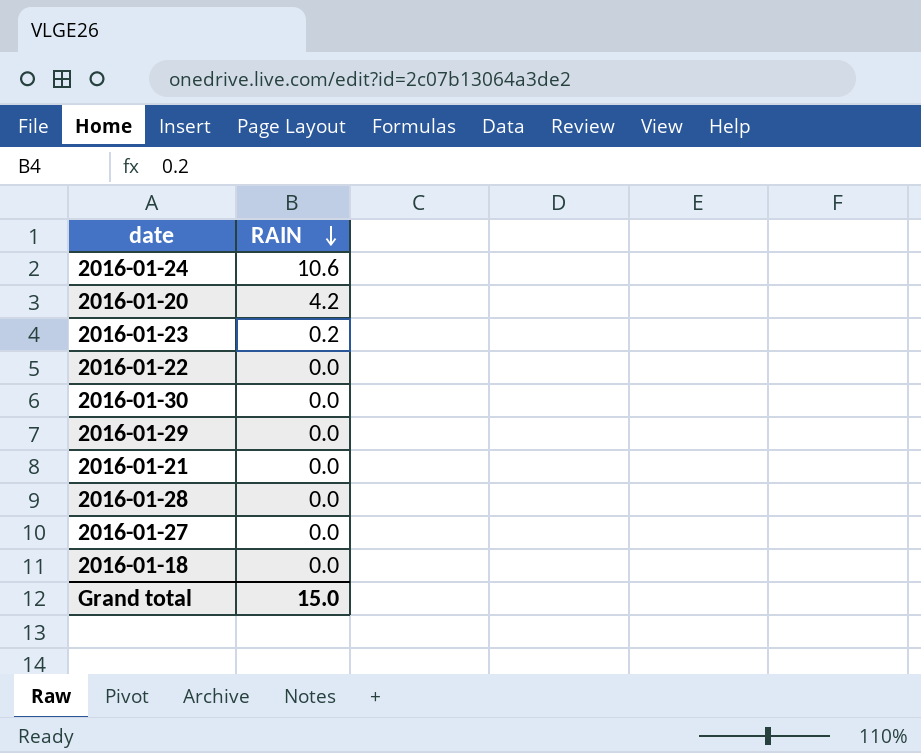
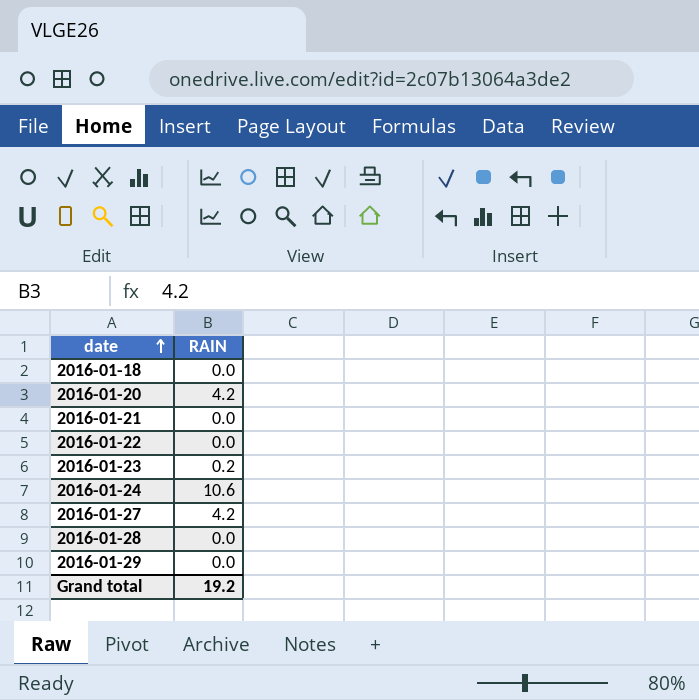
row order: RAIN descending -> date ascending
row 2016-01-30: 0.0 -> none
2016-01-27 | RAIN: 0.0 -> 4.2
Grand total | RAIN: 15.0 -> 19.2

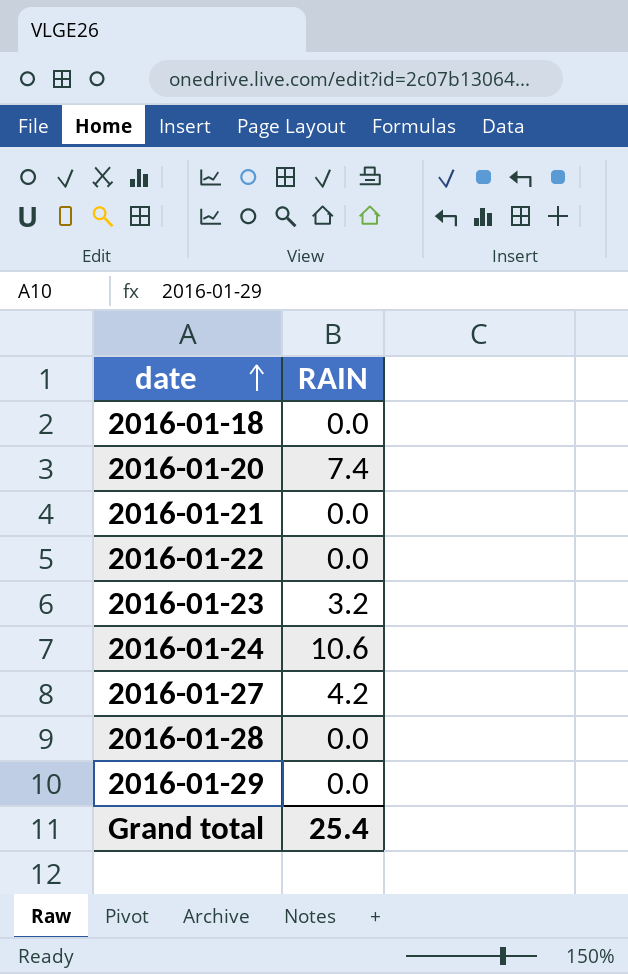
2016-01-20 | RAIN: 4.2 -> 7.4
2016-01-23 | RAIN: 0.2 -> 3.2
Grand total | RAIN: 19.2 -> 25.4

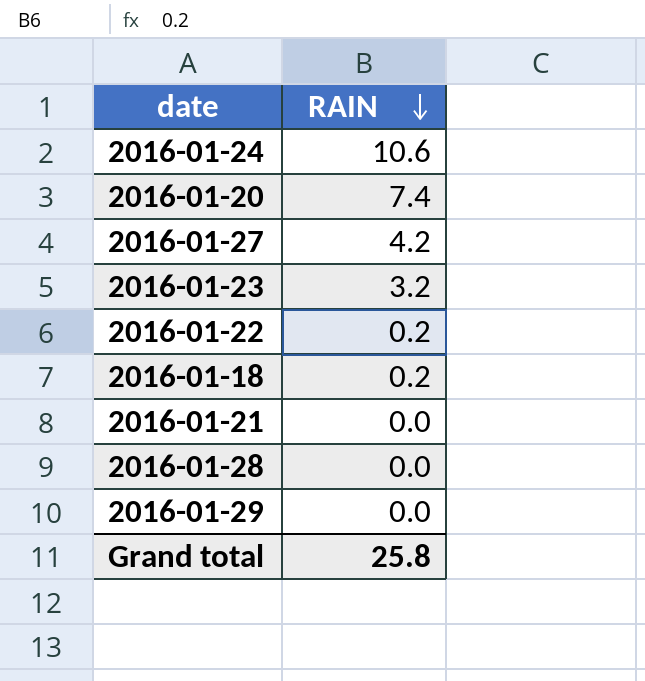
row order: date ascending -> RAIN descending
2016-01-22 | RAIN: 0.0 -> 0.2
2016-01-18 | RAIN: 0.0 -> 0.2
Grand total | RAIN: 25.4 -> 25.8

